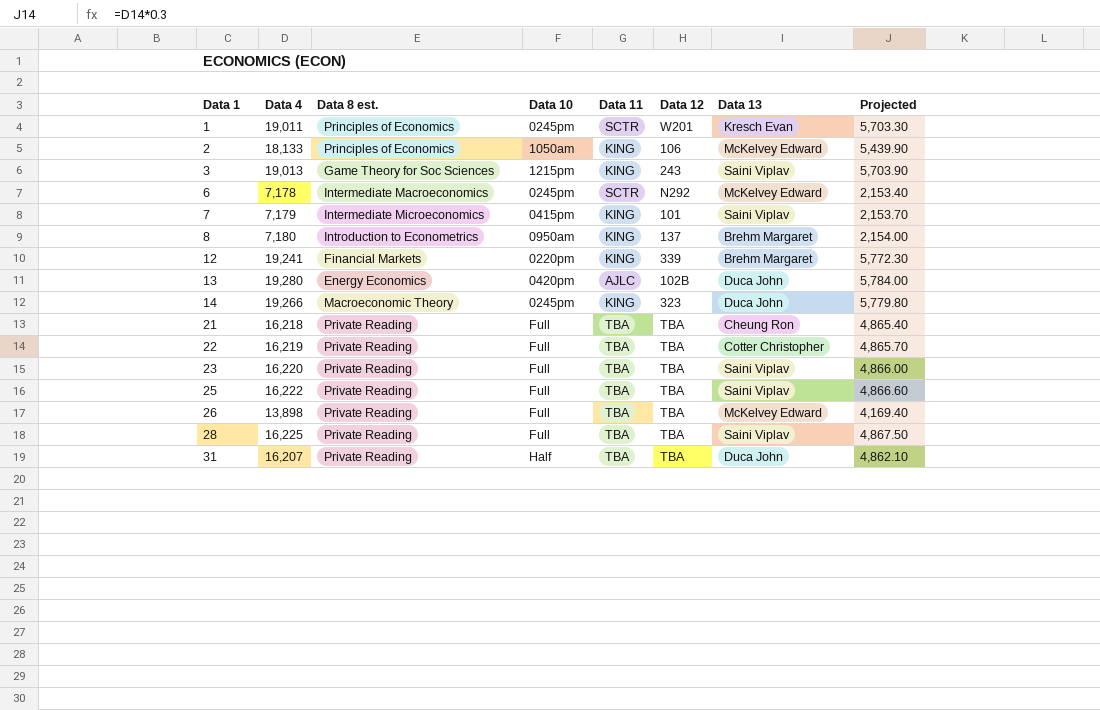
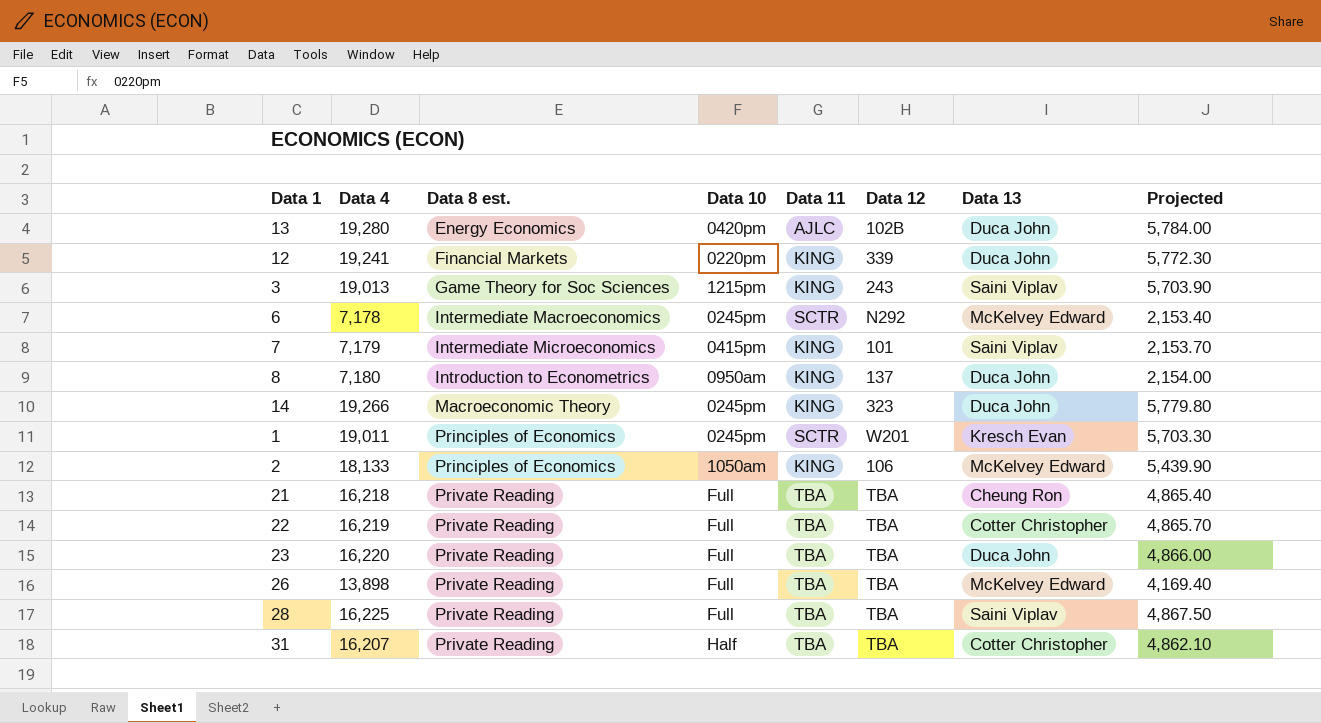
row order: Data 1 ascending -> Data 8 est. ascending
row 25: 16,222 | Private Reading | Full | TBA | TBA | Saini Viplav | 4,866.60 -> none
12 | Data 13: Brehm Margaret -> Duca John
8 | Data 13: Brehm Margaret -> Duca John
23 | Data 13: Saini Viplav -> Duca John
31 | Data 13: Duca John -> Cotter Christopher

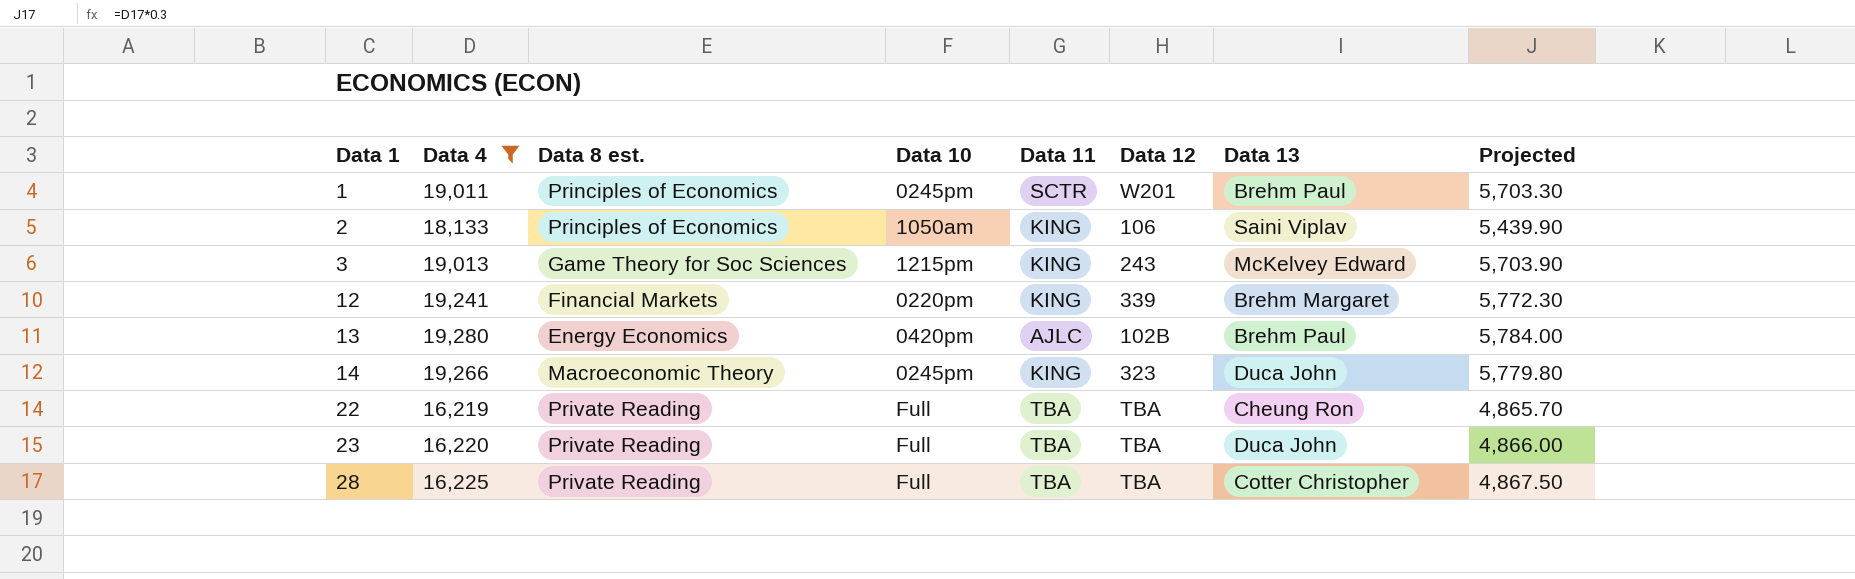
filter: none -> Data 4 >= 16,219
row order: Data 8 est. ascending -> Data 1 ascending
1 | Data 13: Kresch Evan -> Brehm Paul
2 | Data 13: McKelvey Edward -> Saini Viplav
3 | Data 13: Saini Viplav -> McKelvey Edward
12 | Data 13: Duca John -> Brehm Margaret
13 | Data 13: Duca John -> Brehm Paul
22 | Data 13: Cotter Christopher -> Cheung Ron
28 | Data 13: Saini Viplav -> Cotter Christopher

